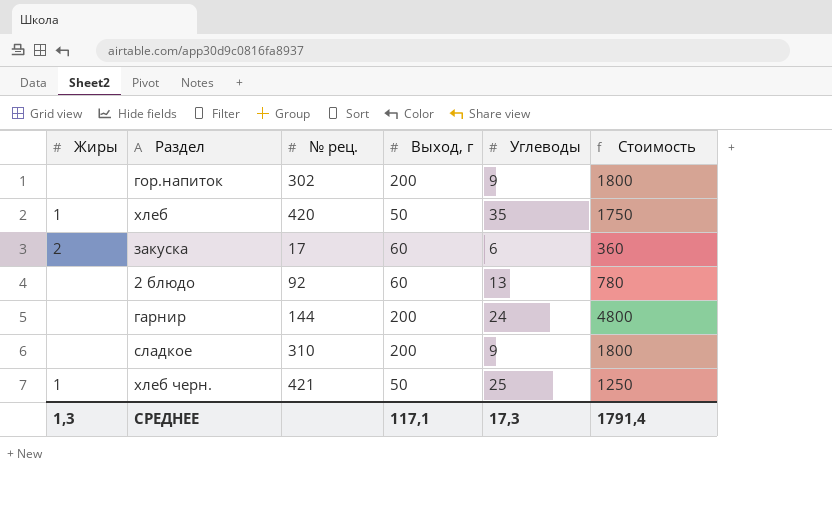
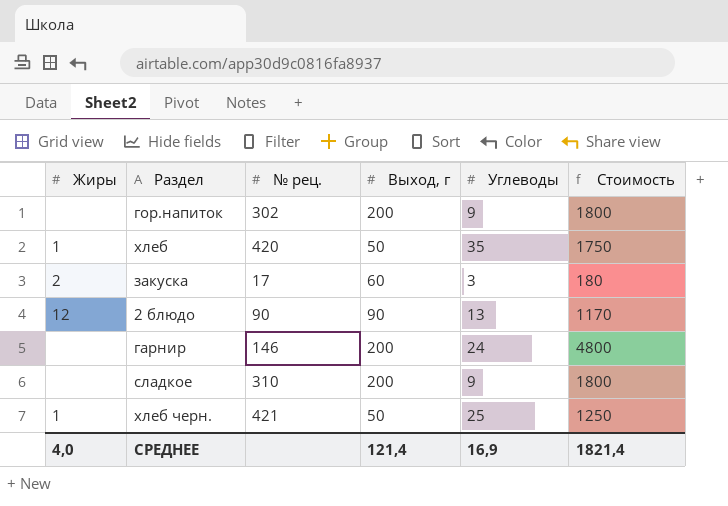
закуска | Углеводы: 6 -> 3
закуска | Стоимость: 360 -> 180
2 блюдо | Жиры: none -> 12
2 блюдо | № рец.: 92 -> 90
2 блюдо | Выход, г: 60 -> 90
2 блюдо | Стоимость: 780 -> 1170
гарнир | № рец.: 144 -> 146
СРЕДНЕЕ | Жиры: 1,3 -> 4,0
СРЕДНЕЕ | Выход, г: 117,1 -> 121,4
СРЕДНЕЕ | Углеводы: 17,3 -> 16,9
СРЕДНЕЕ | Стоимость: 1791,4 -> 1821,4

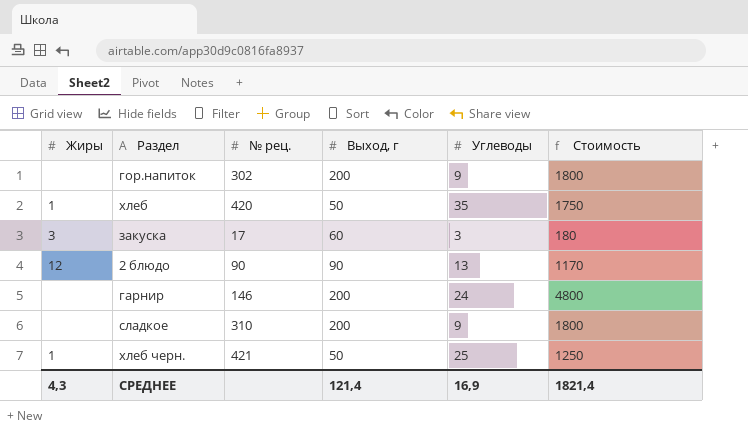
закуска | Жиры: 2 -> 3
СРЕДНЕЕ | Жиры: 4,0 -> 4,3

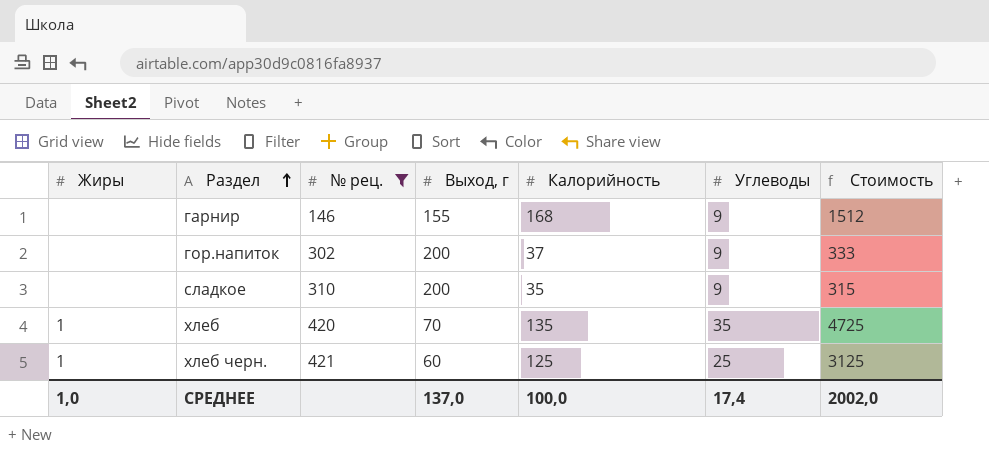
filter: none -> № рец. >= 146
row order: none -> Раздел ascending
column Калорийность | position: none -> 5
column Стоимость | formula: [Выход, г] * [Углеводы] -> [Калорийность] * [Углеводы]
гарнир | Выход, г: 200 -> 155
гарнир | Углеводы: 24 -> 9
хлеб | Выход, г: 50 -> 70
хлеб черн. | Выход, г: 50 -> 60
СРЕДНЕЕ | Жиры: 4,3 -> 1,0
СРЕДНЕЕ | Выход, г: 121,4 -> 137,0
СРЕДНЕЕ | Углеводы: 16,9 -> 17,4
СРЕДНЕЕ | Стоимость: 1821,4 -> 2002,0

